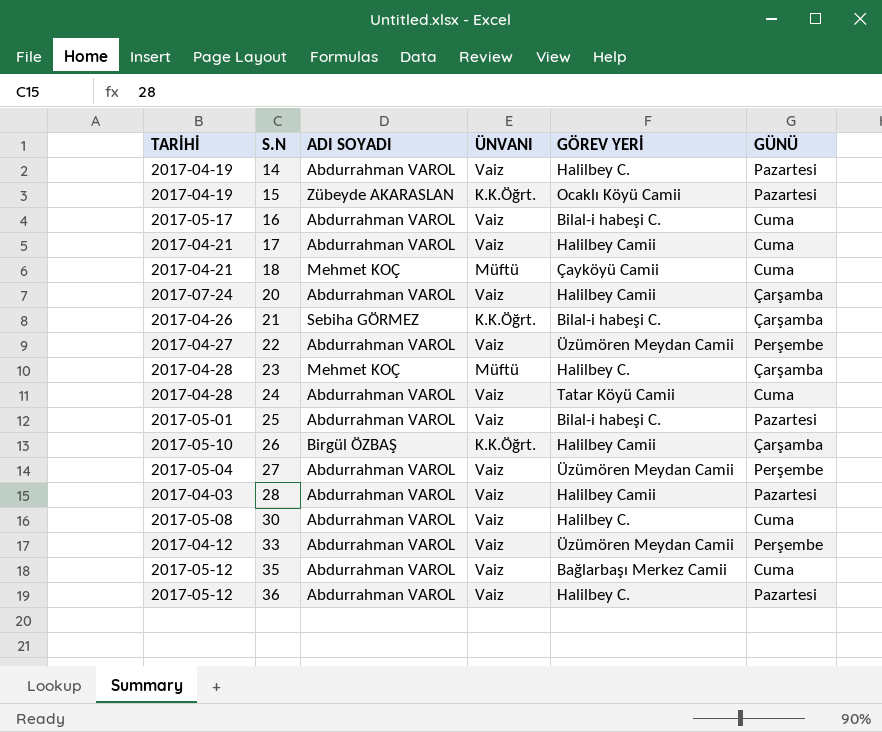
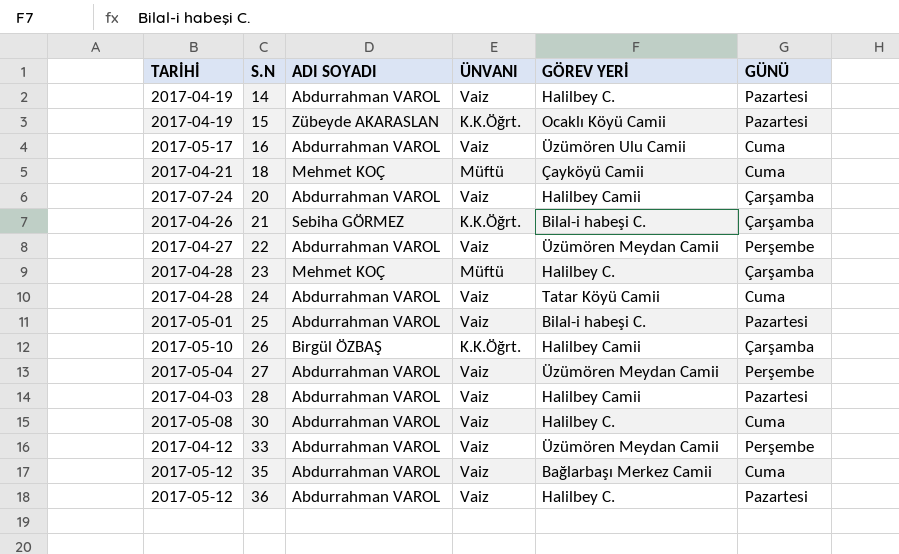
row 17: 2017-04-21 | Abdurrahman VAROL | Vaiz | Halilbey Camii | Cuma -> none
16 | GÖREV YERİ: Bilal-i habeşi C. -> Üzümören Ulu Camii

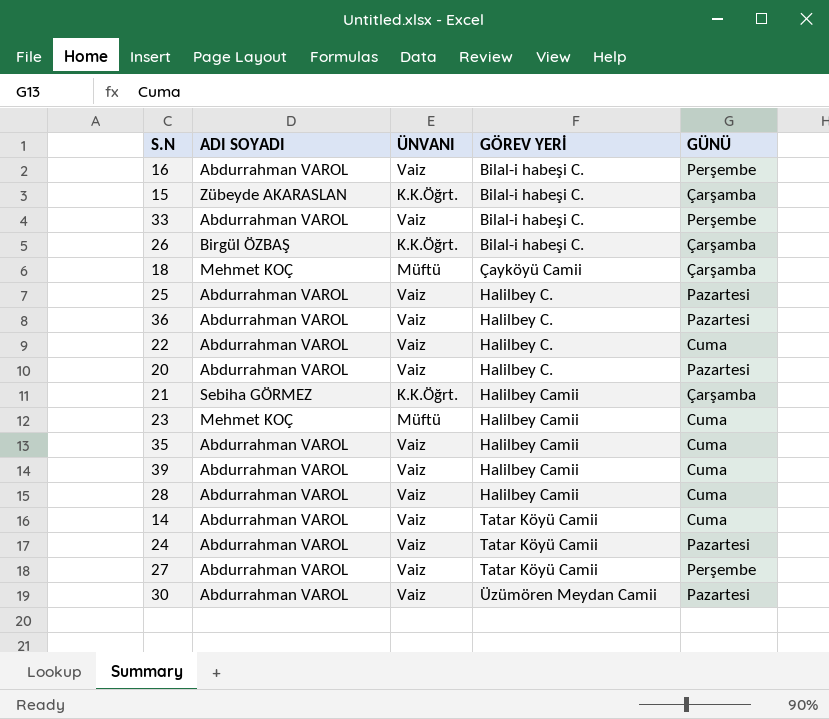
row order: S.N ascending -> GÖREV YERİ ascending
column TARİHİ | position: 1 -> none
16 | GÖREV YERİ: Üzümören Ulu Camii -> Bilal-i habeşi C.
16 | GÜNÜ: Cuma -> Perşembe
15 | GÖREV YERİ: Ocaklı Köyü Camii -> Bilal-i habeşi C.
15 | GÜNÜ: Pazartesi -> Çarşamba
33 | GÖREV YERİ: Üzümören Meydan Camii -> Bilal-i habeşi C.
26 | GÖREV YERİ: Halilbey Camii -> Bilal-i habeşi C.
18 | GÜNÜ: Cuma -> Çarşamba
25 | GÖREV YERİ: Bilal-i habeşi C. -> Halilbey C.
22 | GÖREV YERİ: Üzümören Meydan Camii -> Halilbey C.
22 | GÜNÜ: Perşembe -> Cuma
20 | GÖREV YERİ: Halilbey Camii -> Halilbey C.
20 | GÜNÜ: Çarşamba -> Pazartesi
21 | GÖREV YERİ: Bilal-i habeşi C. -> Halilbey Camii
23 | GÖREV YERİ: Halilbey C. -> Halilbey Camii
23 | GÜNÜ: Çarşamba -> Cuma
35 | GÖREV YERİ: Bağlarbaşı Merkez Camii -> Halilbey Camii
row 39: none -> Abdurrahman VAROL | Vaiz | Halilbey Camii | Cuma
28 | GÜNÜ: Pazartesi -> Cuma
14 | GÖREV YERİ: Halilbey C. -> Tatar Köyü Camii
14 | GÜNÜ: Pazartesi -> Cuma
24 | GÜNÜ: Cuma -> Pazartesi
27 | GÖREV YERİ: Üzümören Meydan Camii -> Tatar Köyü Camii
30 | GÖREV YERİ: Halilbey C. -> Üzümören Meydan Camii
30 | GÜNÜ: Cuma -> Pazartesi

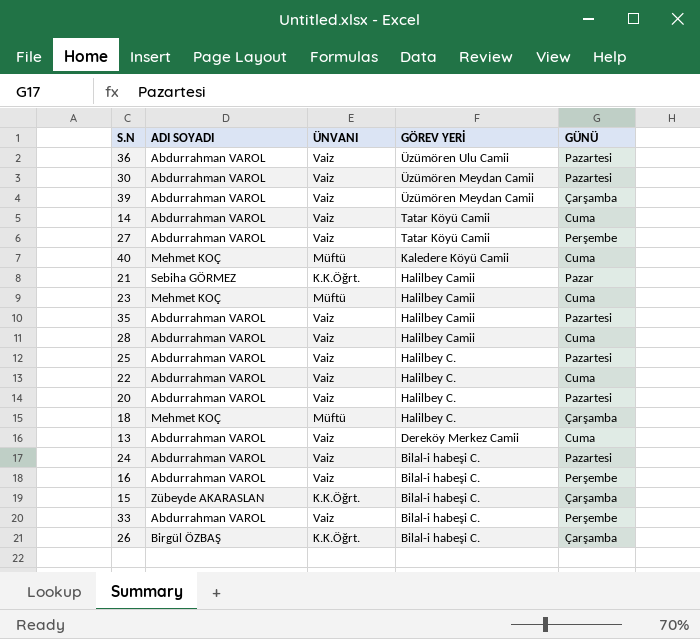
row order: GÖREV YERİ ascending -> GÖREV YERİ descending
36 | GÖREV YERİ: Halilbey C. -> Üzümören Ulu Camii
39 | GÖREV YERİ: Halilbey Camii -> Üzümören Meydan Camii
39 | GÜNÜ: Cuma -> Çarşamba
row 40: none -> Mehmet KOÇ | Müftü | Kaledere Köyü Camii | Cuma
21 | GÜNÜ: Çarşamba -> Pazar
35 | GÜNÜ: Cuma -> Pazartesi
18 | GÖREV YERİ: Çayköyü Camii -> Halilbey C.
row 13: none -> Abdurrahman VAROL | Vaiz | Dereköy Merkez Camii | Cuma
24 | GÖREV YERİ: Tatar Köyü Camii -> Bilal-i habeşi C.

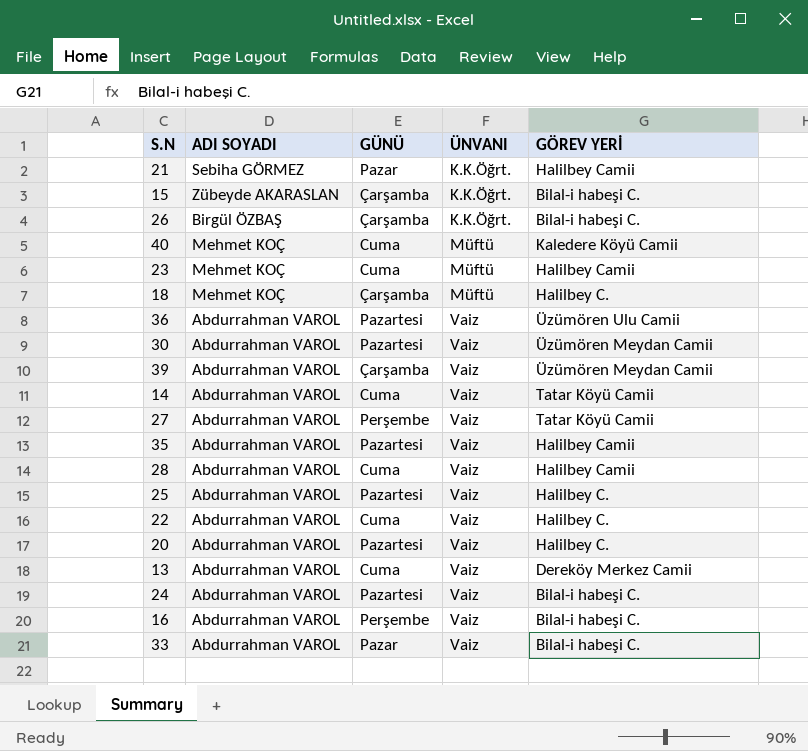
row order: GÖREV YERİ descending -> ÜNVANI ascending
column GÜNÜ | position: 5 -> 3
33 | GÜNÜ: Perşembe -> Pazar

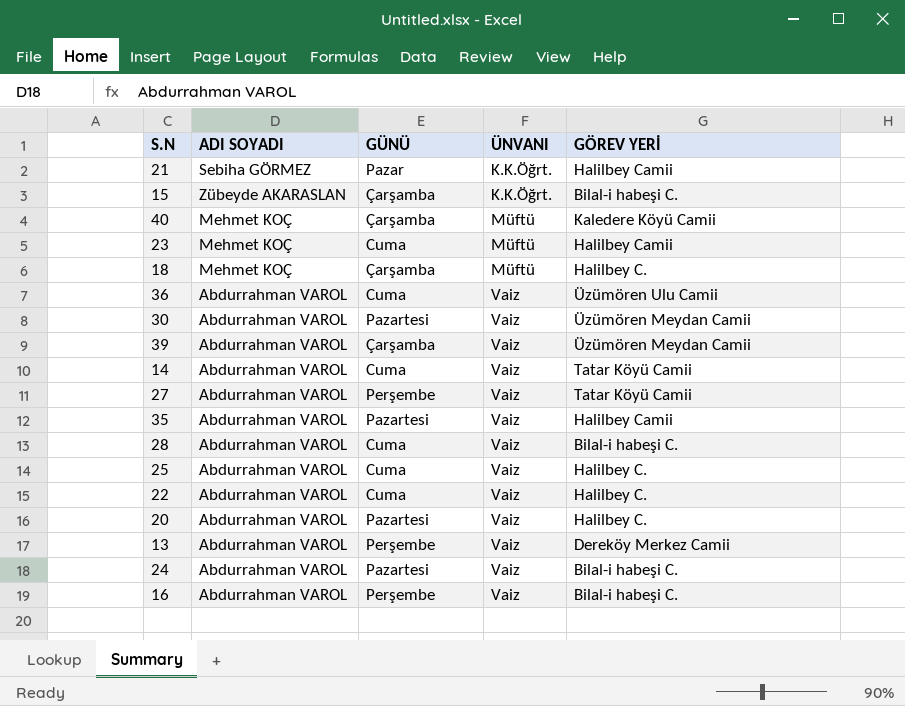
row 26: Birgül ÖZBAŞ | Çarşamba | K.K.Öğrt. | Bilal-i habeşi C. -> none
row 33: Abdurrahman VAROL | Pazar | Vaiz | Bilal-i habeşi C. -> none
40 | GÜNÜ: Cuma -> Çarşamba
36 | GÜNÜ: Pazartesi -> Cuma
28 | GÖREV YERİ: Halilbey Camii -> Bilal-i habeşi C.
25 | GÜNÜ: Pazartesi -> Cuma
13 | GÜNÜ: Cuma -> Perşembe

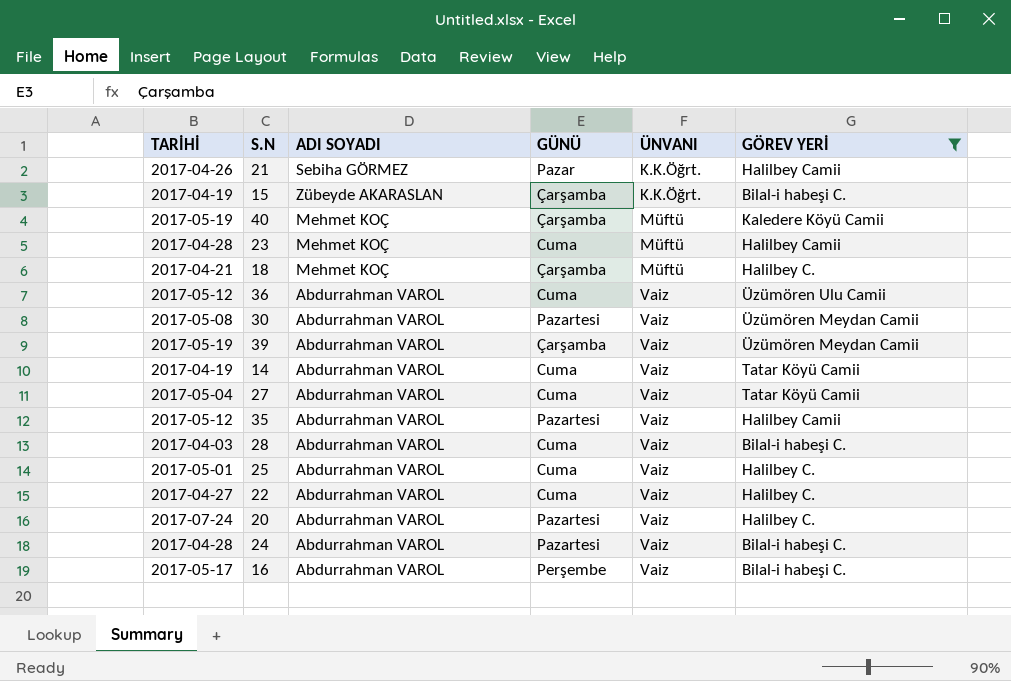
filter: none -> GÖREV YERİ != Dereköy Merkez Camii
column TARİHİ | position: none -> 1
27 | GÜNÜ: Perşembe -> Cuma

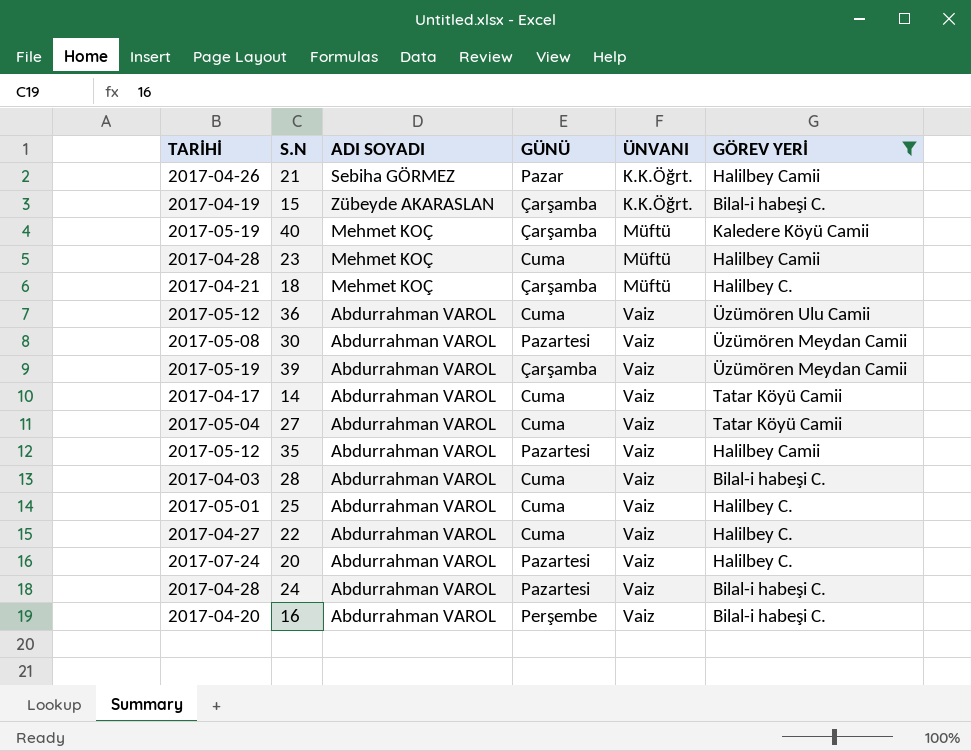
14 | TARİHİ: 2017-04-19 -> 2017-04-17
16 | TARİHİ: 2017-05-17 -> 2017-04-20

